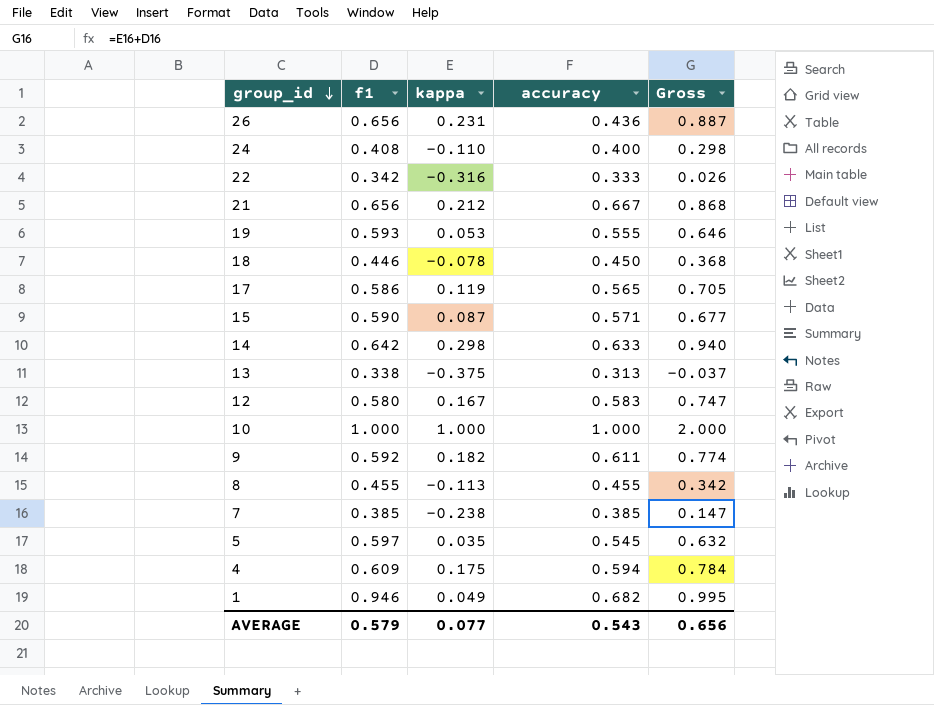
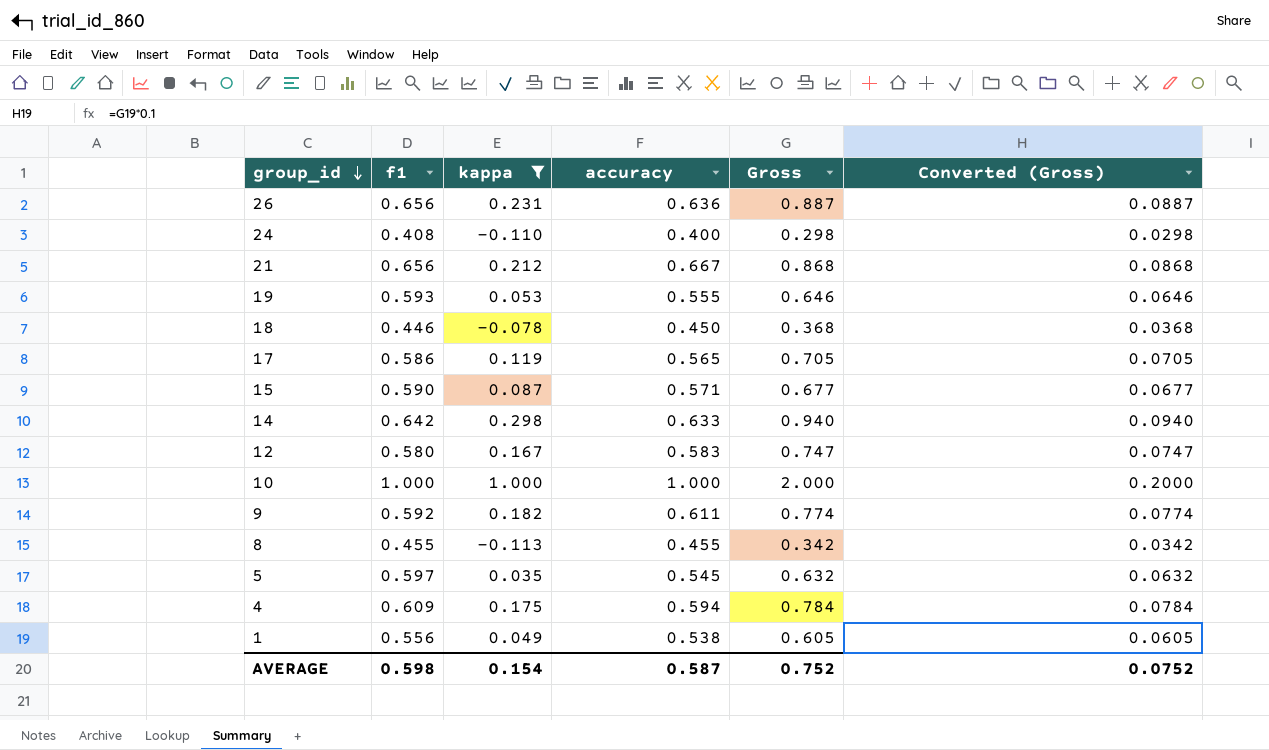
filter: none -> kappa >= -0.113
column Converted (Gross) | formula: none -> [Gross] * 0.1
26 | accuracy: 0.436 -> 0.636
1 | f1: 0.946 -> 0.556
1 | accuracy: 0.682 -> 0.538
1 | Gross: 0.995 -> 0.605
AVERAGE | f1: 0.579 -> 0.598
AVERAGE | kappa: 0.077 -> 0.154
AVERAGE | accuracy: 0.543 -> 0.587
AVERAGE | Gross: 0.656 -> 0.752

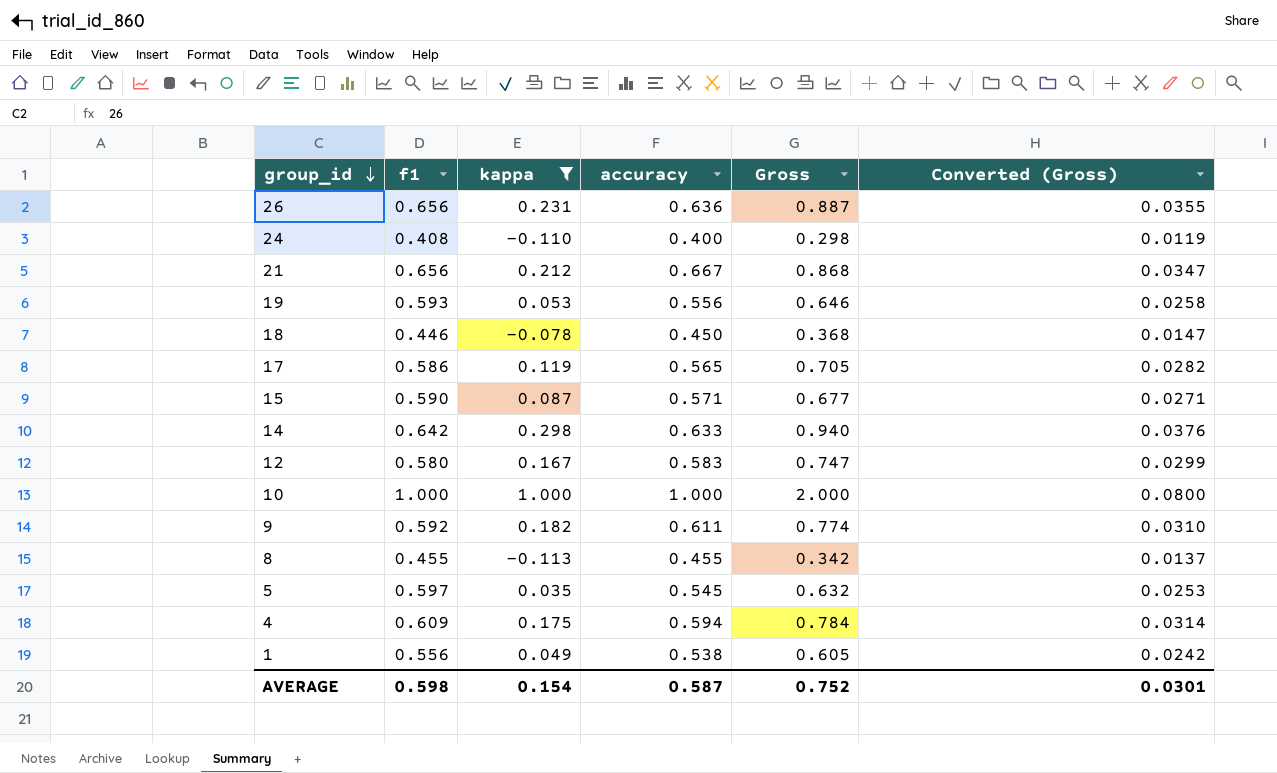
column Converted (Gross) | formula: [Gross] * 0.1 -> [Gross] * 0.04
19 | accuracy: 0.555 -> 0.556
AVERAGE | Converted (Gross): 0.0752 -> 0.0301

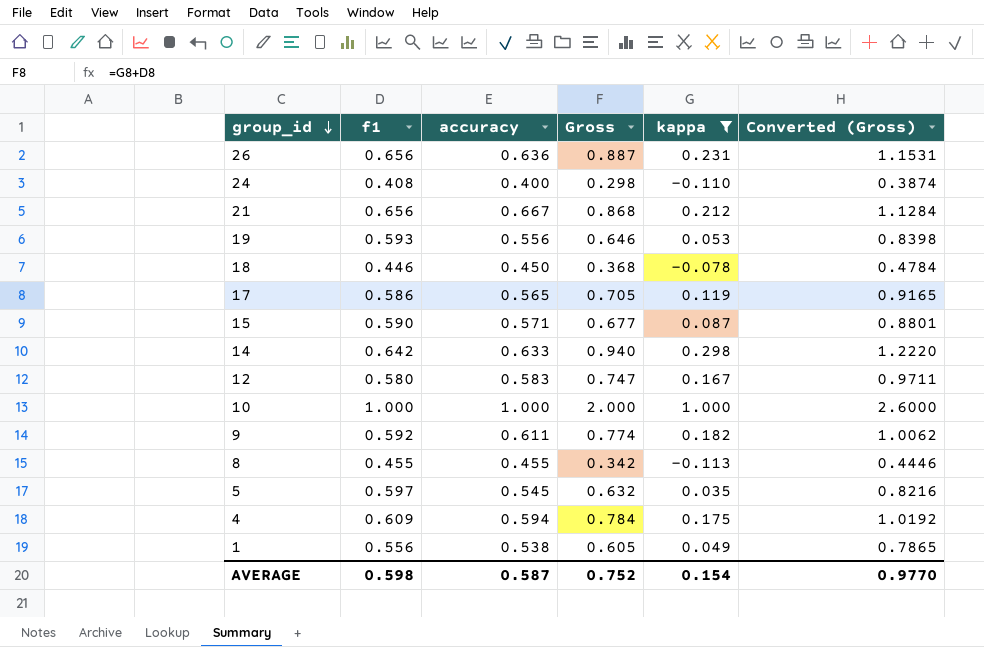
column kappa | position: 3 -> 5
column Converted (Gross) | formula: [Gross] * 0.04 -> [Gross] * 1.3
AVERAGE | Converted (Gross): 0.0301 -> 0.9770

